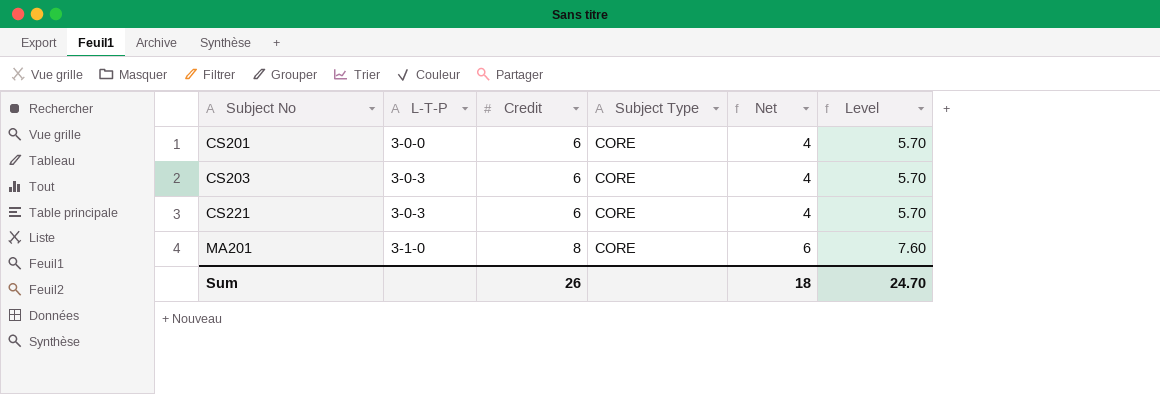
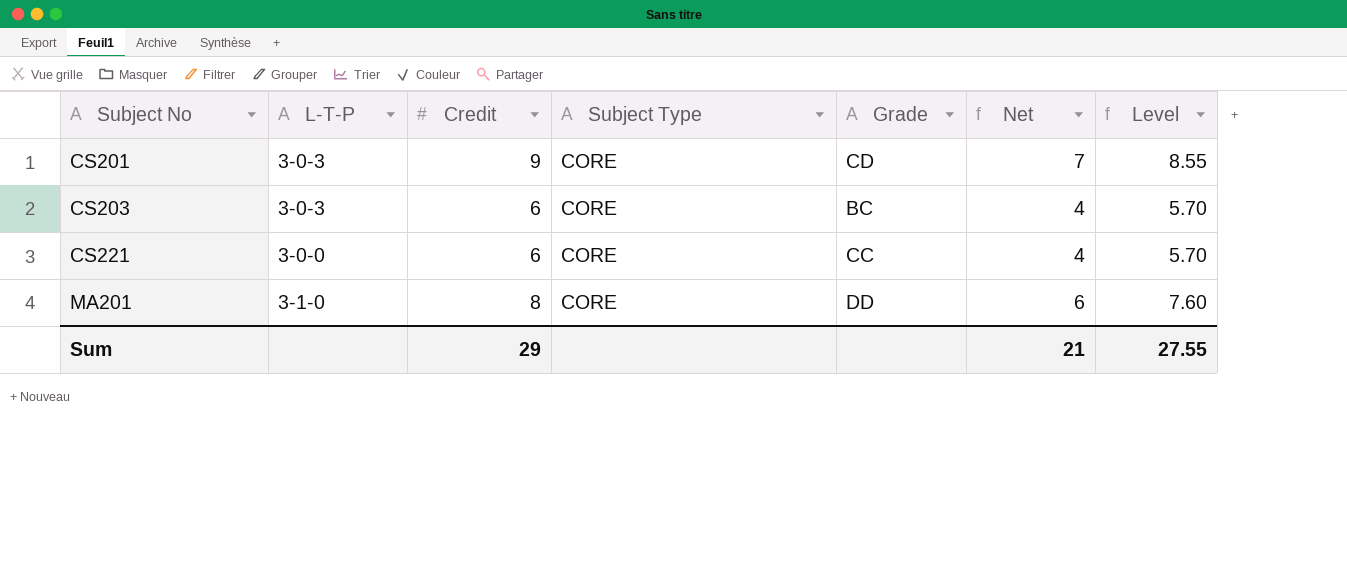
column Grade | position: none -> 5
CS201 | L-T-P: 3-0-0 -> 3-0-3
CS201 | Credit: 6 -> 9
CS201 | Net: 4 -> 7
CS201 | Level: 5.70 -> 8.55
CS221 | L-T-P: 3-0-3 -> 3-0-0
Sum | Credit: 26 -> 29
Sum | Net: 18 -> 21
Sum | Level: 24.70 -> 27.55

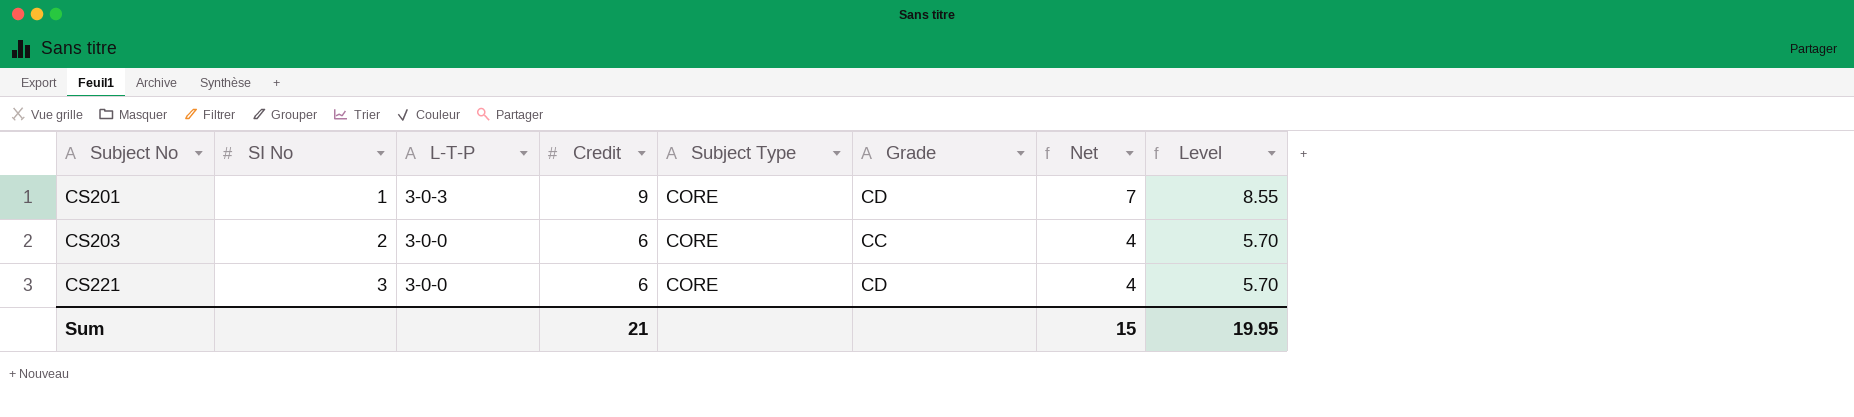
column SI No | position: none -> 2
row MA201: 3-1-0 | 8 | CORE | DD | 6 | 7.60 -> none
CS203 | L-T-P: 3-0-3 -> 3-0-0
CS203 | Grade: BC -> CC
CS221 | Grade: CC -> CD
Sum | Credit: 29 -> 21
Sum | Net: 21 -> 15
Sum | Level: 27.55 -> 19.95

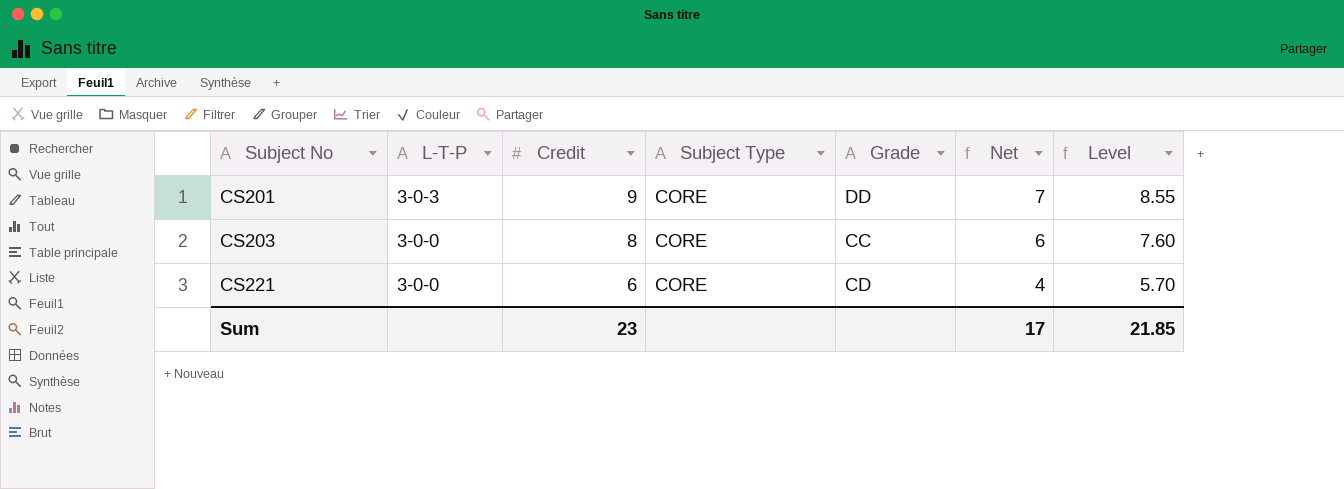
column SI No | position: 2 -> none
CS201 | Grade: CD -> DD
CS203 | Credit: 6 -> 8
CS203 | Net: 4 -> 6
CS203 | Level: 5.70 -> 7.60
Sum | Credit: 21 -> 23
Sum | Net: 15 -> 17
Sum | Level: 19.95 -> 21.85

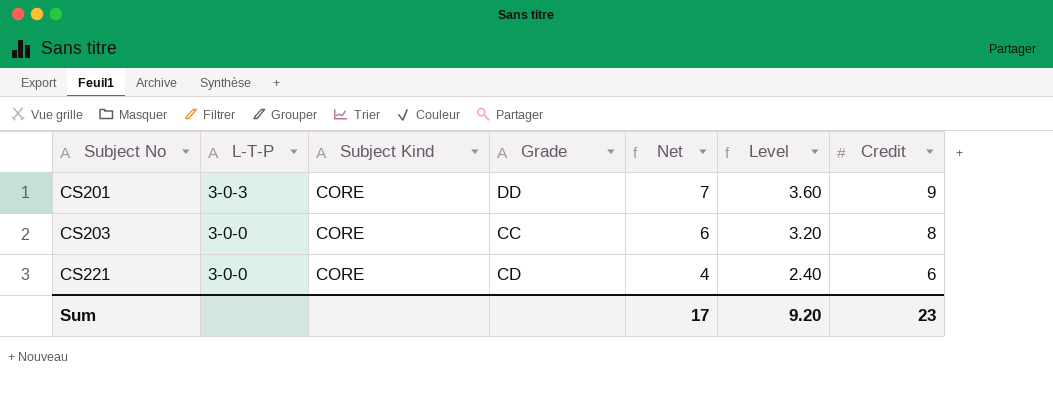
column name: Subject Type -> Subject Kind
column Level | formula: [Credit] * 0.95 -> [Credit] * 0.4
column Credit | position: 3 -> 7
Sum | Level: 21.85 -> 9.20

